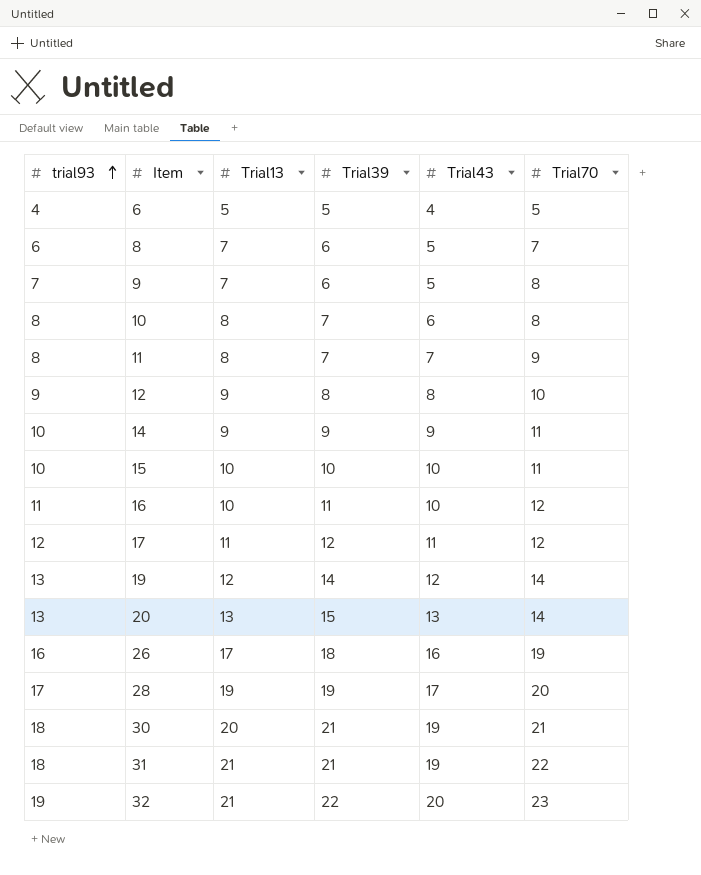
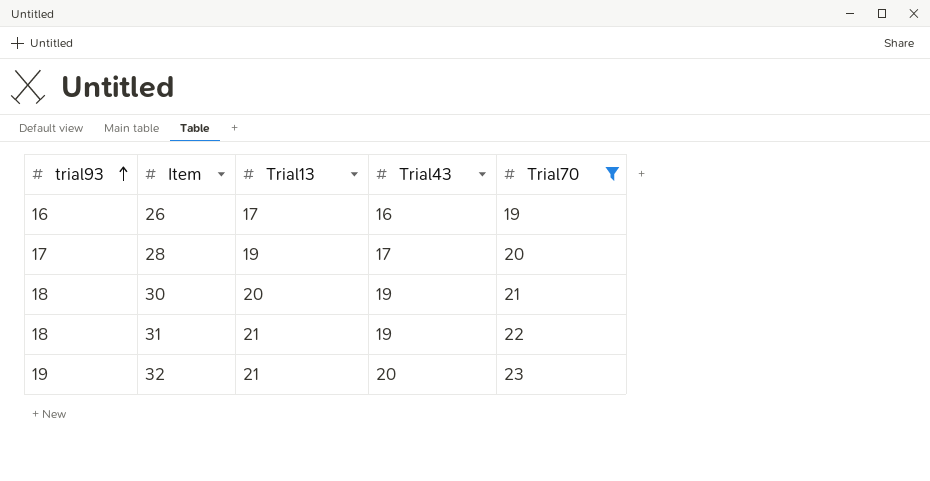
filter: none -> Trial70 >= 19
column Trial39 | position: 4 -> none

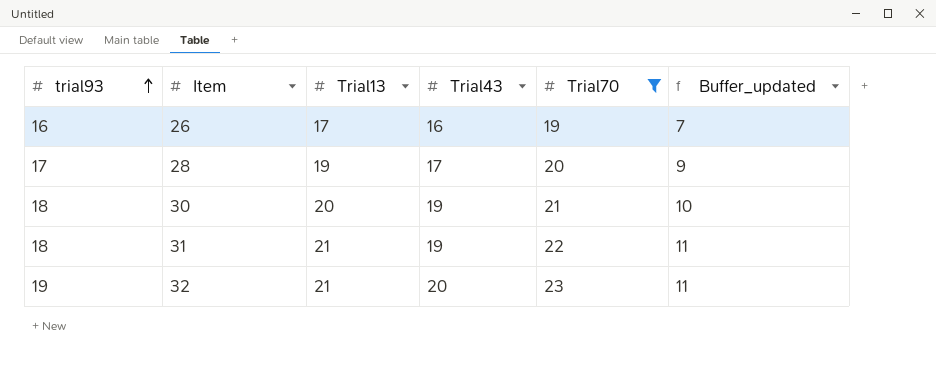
column Buffer_updated | formula: none -> [Trial13] - 10

